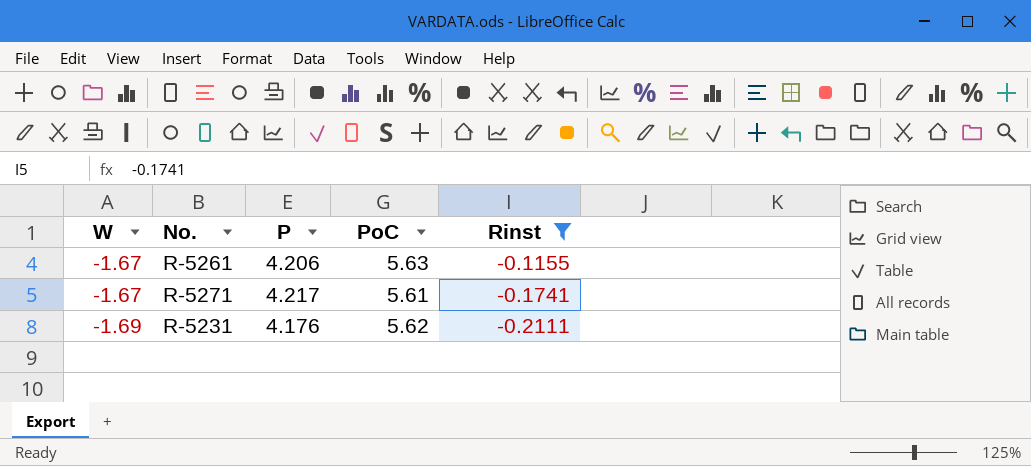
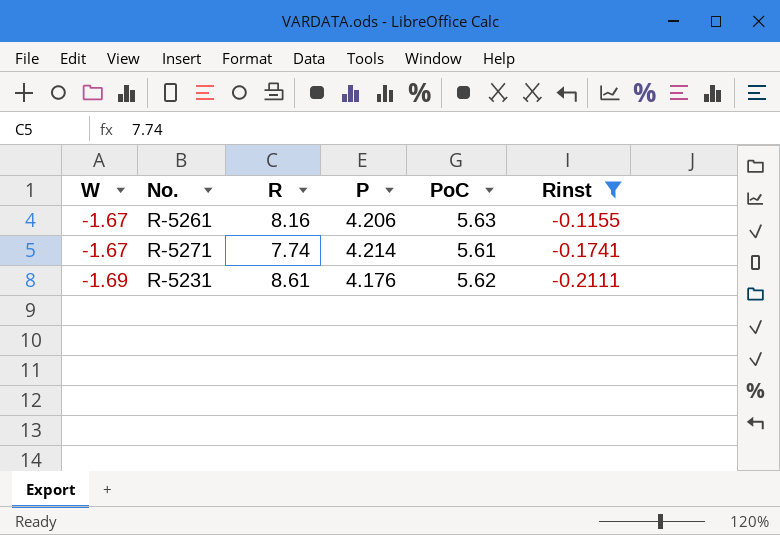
column R | position: none -> 3
R-5271 | P: 4.217 -> 4.214

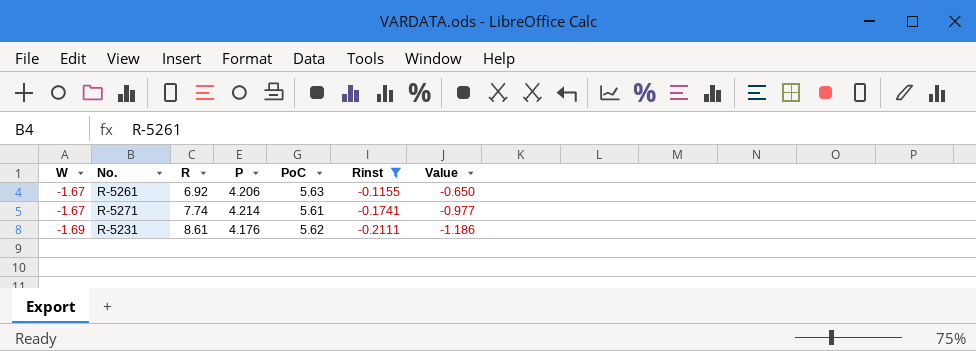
column Value | formula: none -> [PoC] * [Rinst]
R-5261 | R: 8.16 -> 6.92

